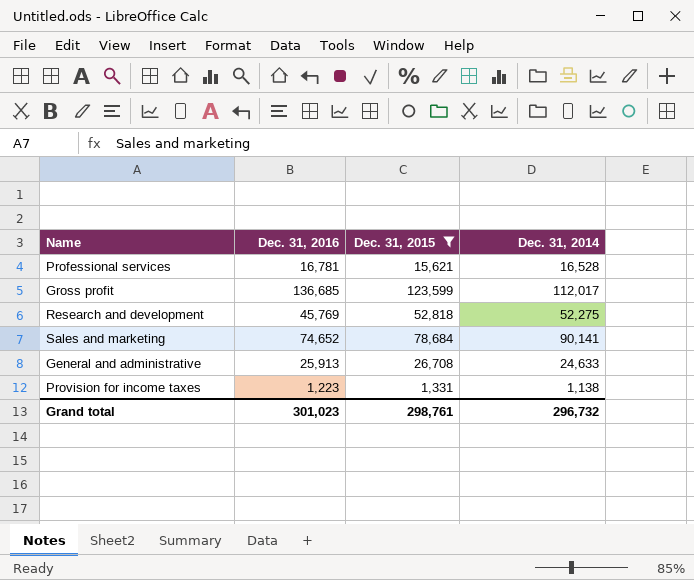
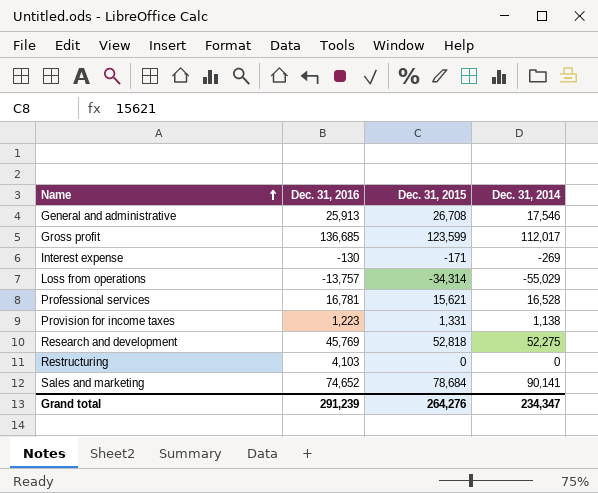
filter: Dec. 31, 2015 >= 1,331 -> none
row order: none -> Name ascending
General and administrative | Dec. 31, 2014: 24,633 -> 17,546
Grand total | Dec. 31, 2016: 301,023 -> 291,239
Grand total | Dec. 31, 2015: 298,761 -> 264,276
Grand total | Dec. 31, 2014: 296,732 -> 234,347

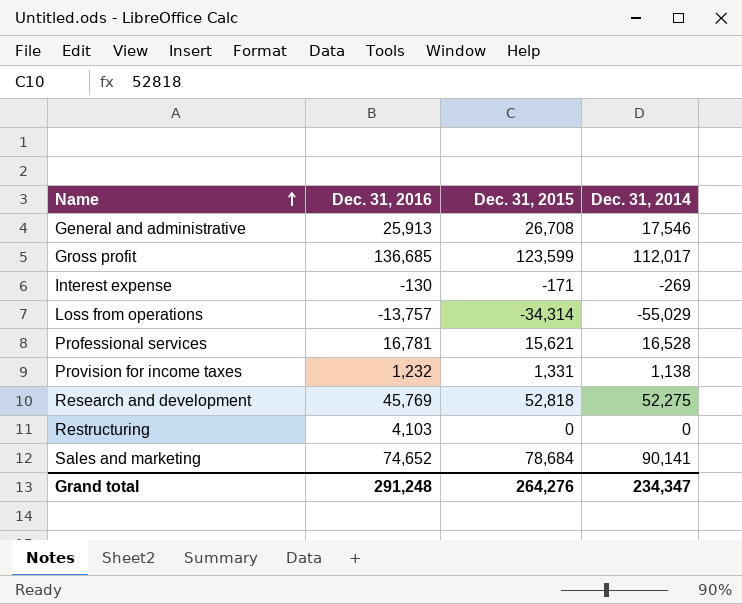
Provision for income taxes | Dec. 31, 2016: 1,223 -> 1,232
Grand total | Dec. 31, 2016: 291,239 -> 291,248

